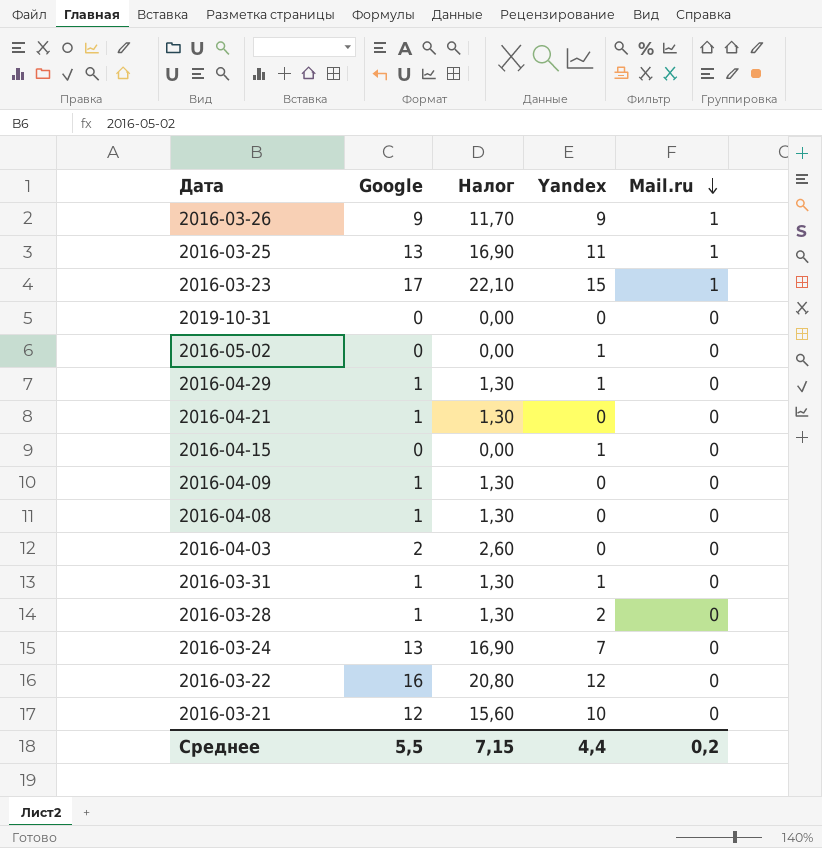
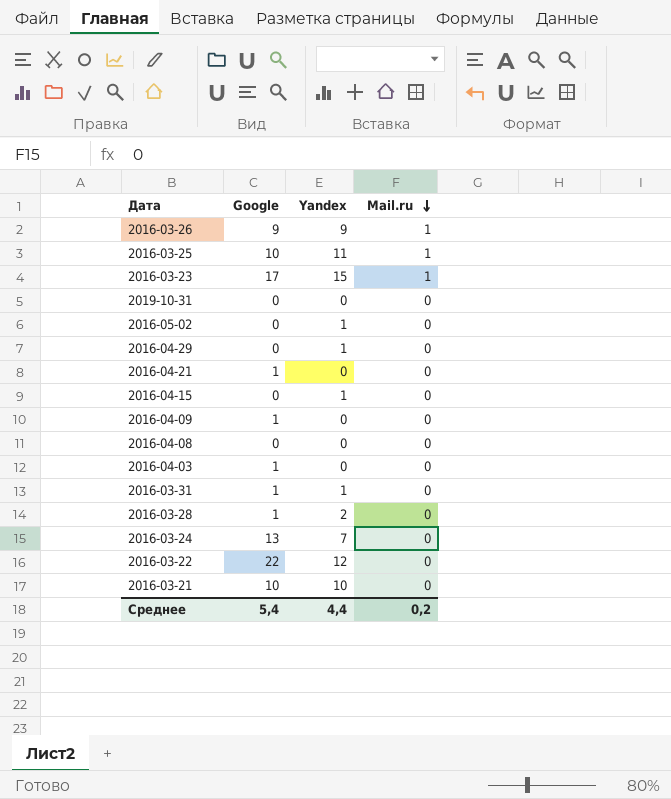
column Налог | formula: [Google] * 1,3 -> none
2016-03-25 | Google: 13 -> 10
2016-04-29 | Google: 1 -> 0
2016-04-08 | Google: 1 -> 0
2016-04-03 | Google: 2 -> 1
2016-03-22 | Google: 16 -> 22
2016-03-21 | Google: 12 -> 10
Среднее | Google: 5,5 -> 5,4

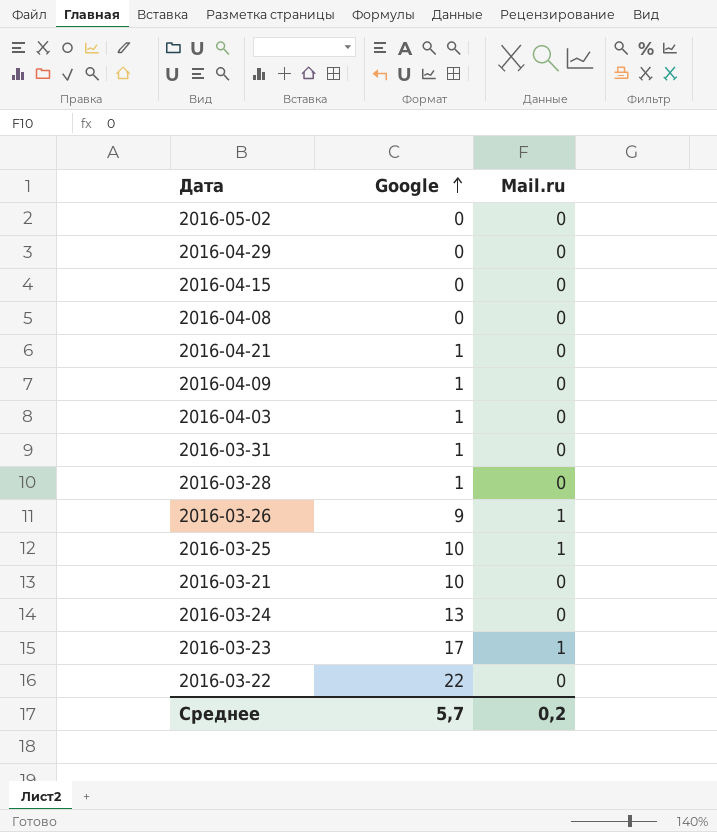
row order: Mail.ru descending -> Google ascending
column Yandex | position: 3 -> none
row 2019-10-31: 0 | 0 | 0 -> none
Среднее | Google: 5,4 -> 5,7

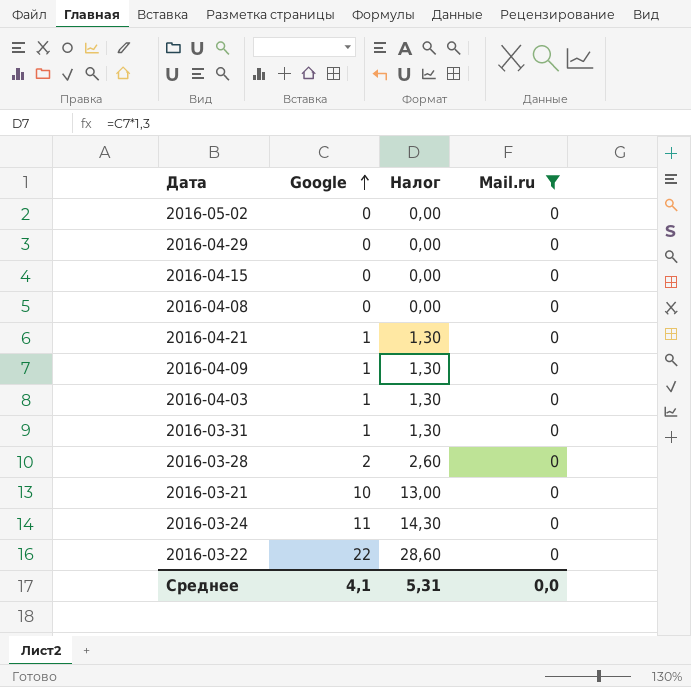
filter: none -> Mail.ru = 0
column Налог | formula: none -> [Google] * 1,3
2016-03-28 | Google: 1 -> 2
2016-03-24 | Google: 13 -> 11
Среднее | Google: 5,7 -> 4,1
Среднее | Mail.ru: 0,2 -> 0,0

